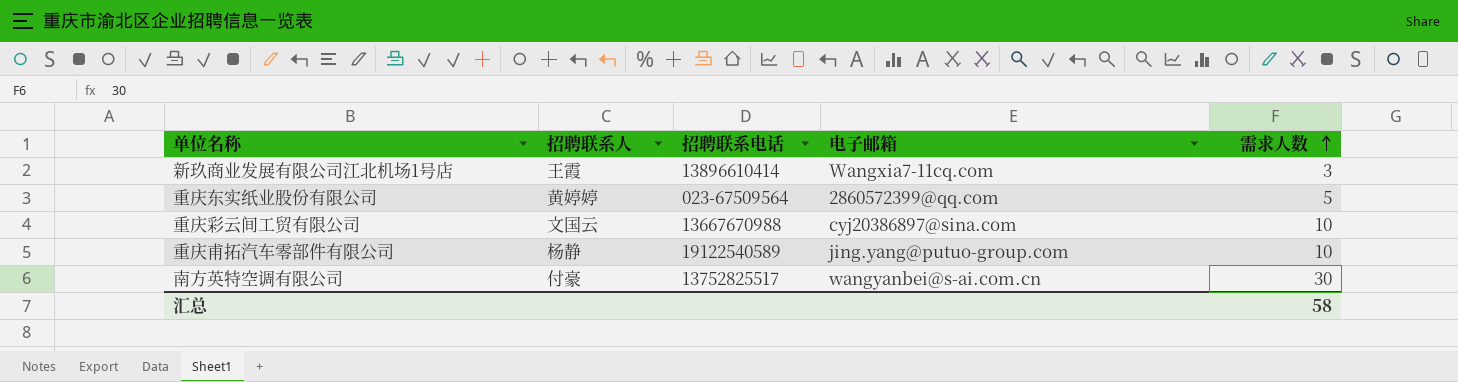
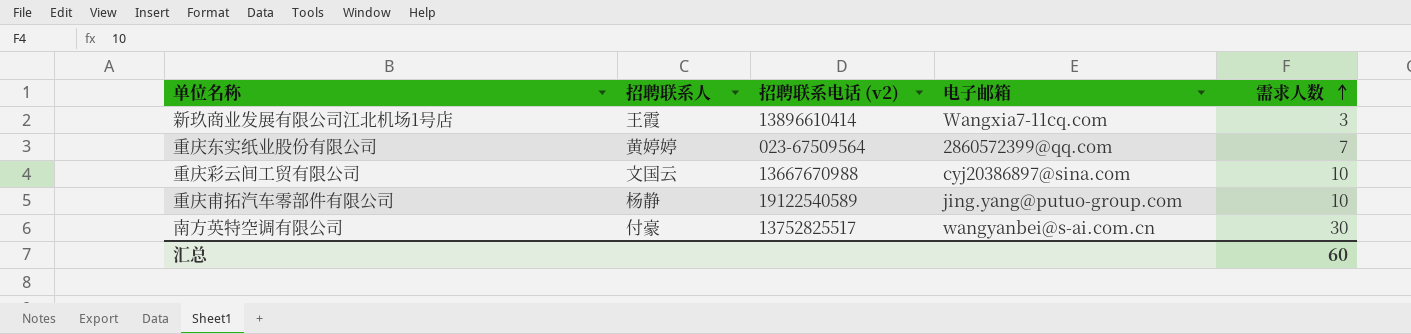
column name: 招聘联系电话 -> 招聘联系电话 (v2)
重庆东实纸业股份有限公司 | 需求人数: 5 -> 7
汇总 | 需求人数: 58 -> 60

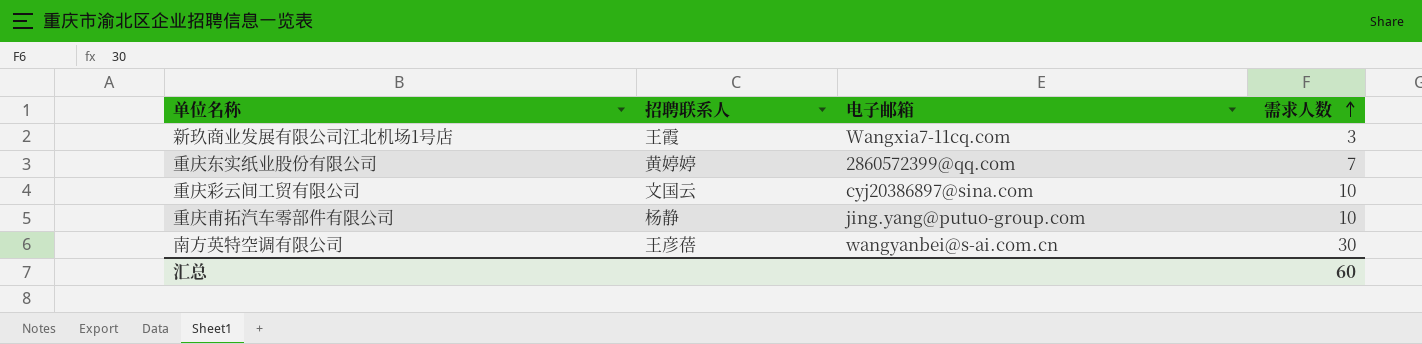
column 招聘联系电话 (v2) | position: 3 -> none
南方英特空调有限公司 | 招聘联系人: 付豪 -> 王彦蓓

